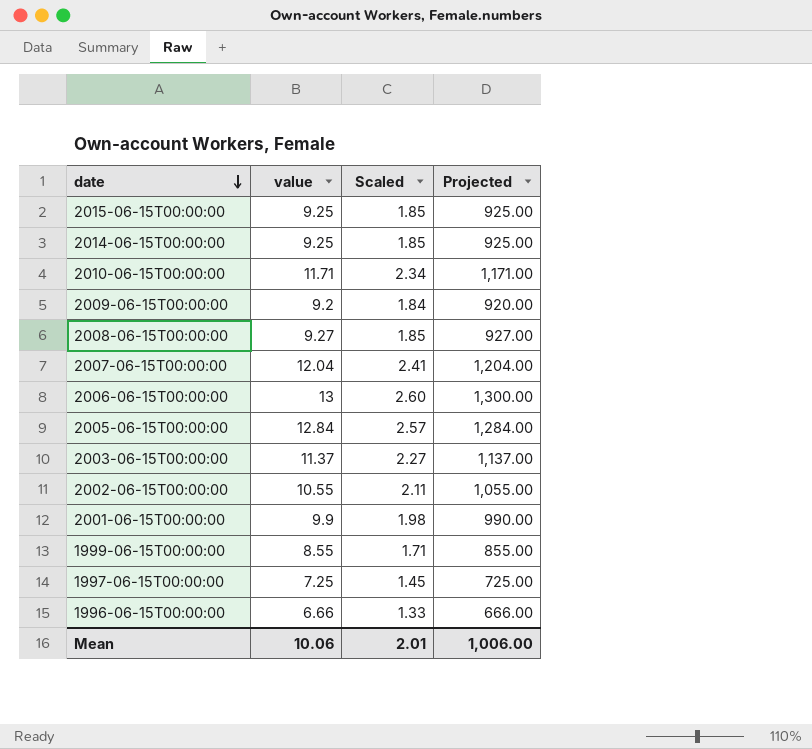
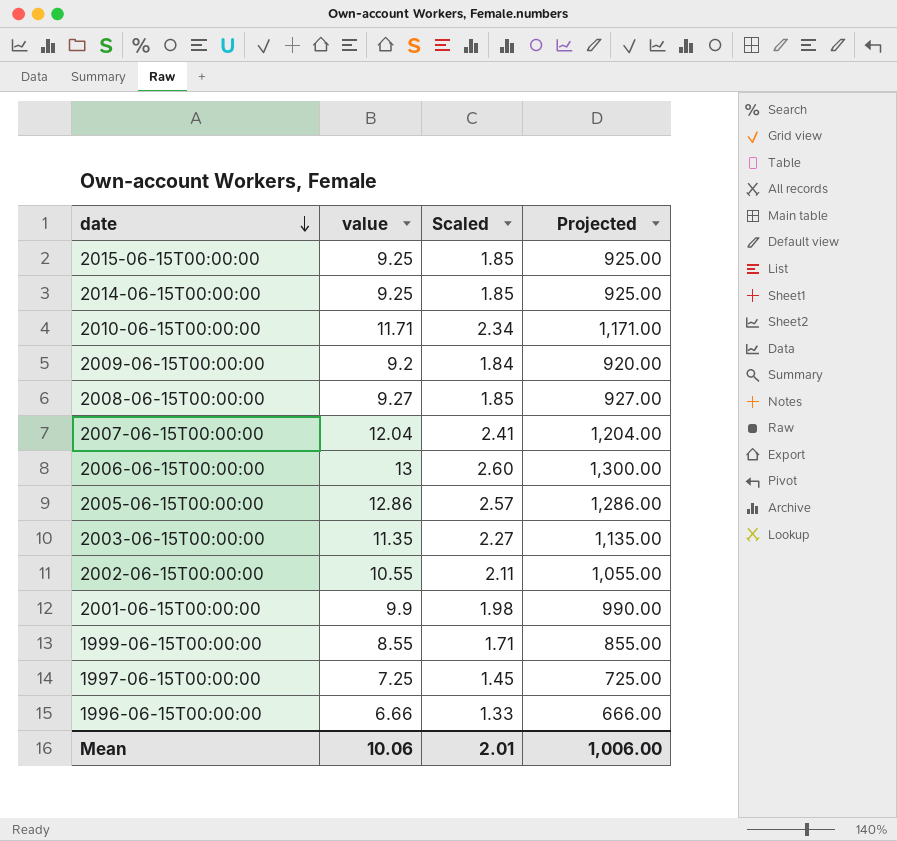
2005-06-15T00:00:00 | value: 12.84 -> 12.86
2005-06-15T00:00:00 | Projected: 1,284.00 -> 1,286.00
2003-06-15T00:00:00 | value: 11.37 -> 11.35
2003-06-15T00:00:00 | Projected: 1,137.00 -> 1,135.00

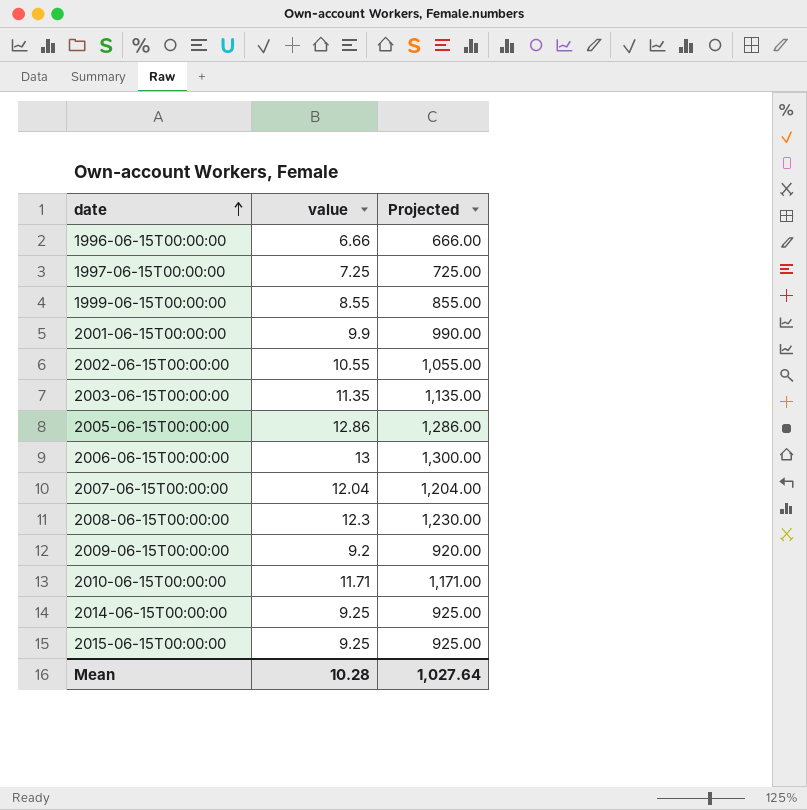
row order: date descending -> date ascending
column Scaled | formula: [value] * 0.2 -> none
2008-06-15T00:00:00 | value: 9.27 -> 12.3
2008-06-15T00:00:00 | Projected: 927.00 -> 1,230.00
Mean | value: 10.06 -> 10.28
Mean | Projected: 1,006.00 -> 1,027.64

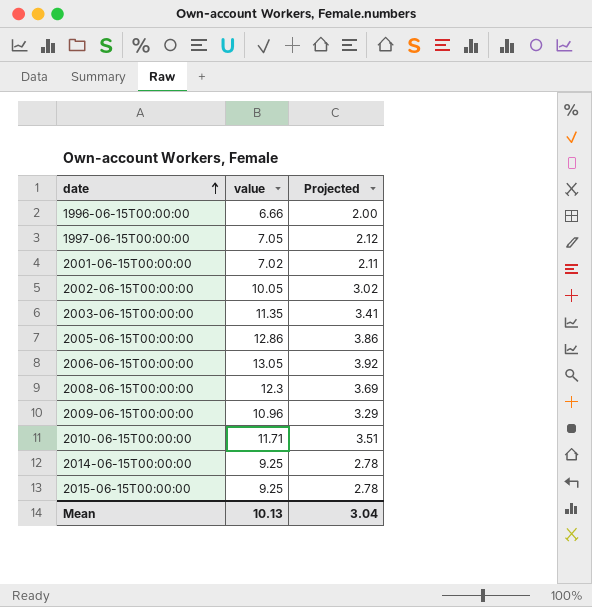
column Projected | formula: [value] * 100 -> [value] * 0.3
row 1999-06-15T00:00:00: 8.55 | 855.00 -> none
row 2007-06-15T00:00:00: 12.04 | 1,204.00 -> none
1997-06-15T00:00:00 | value: 7.25 -> 7.05
2001-06-15T00:00:00 | value: 9.9 -> 7.02
2002-06-15T00:00:00 | value: 10.55 -> 10.05
2006-06-15T00:00:00 | value: 13 -> 13.05
2009-06-15T00:00:00 | value: 9.2 -> 10.96
Mean | value: 10.28 -> 10.13
Mean | Projected: 1,027.64 -> 3.04

